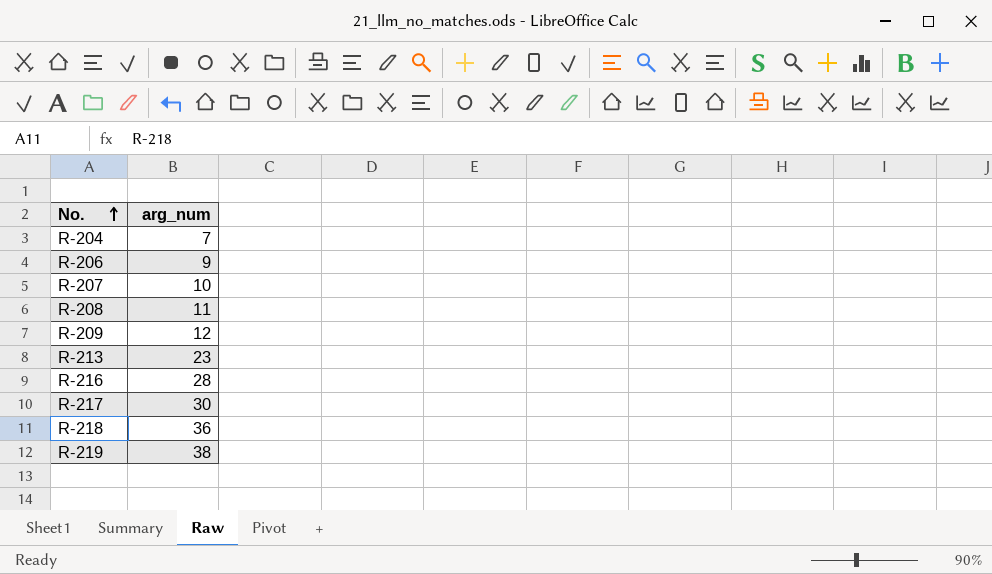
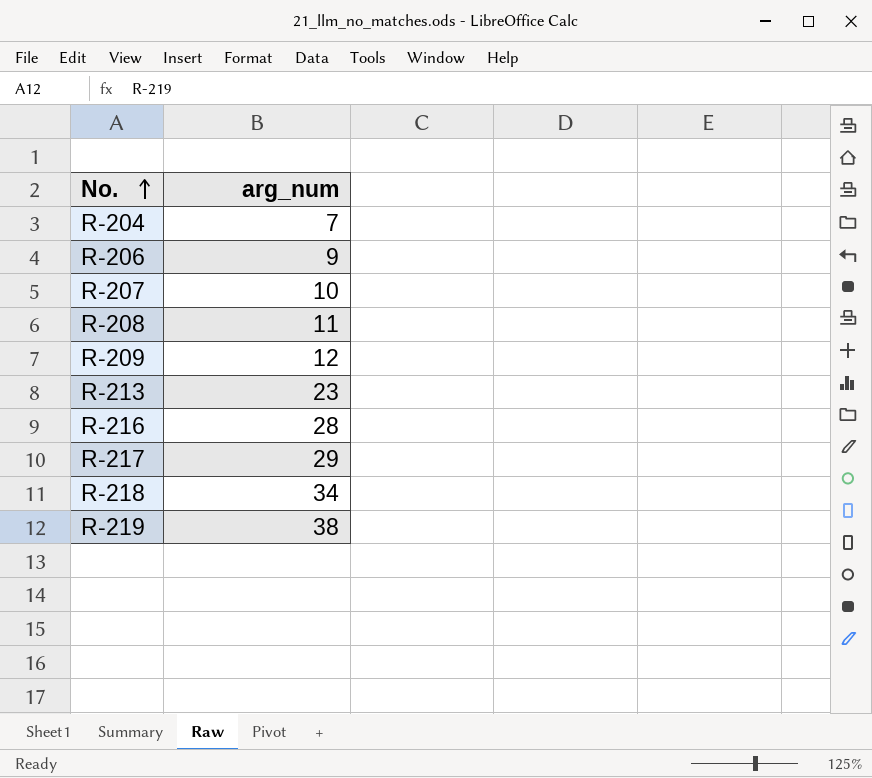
R-217 | arg_num: 30 -> 29
R-218 | arg_num: 36 -> 34

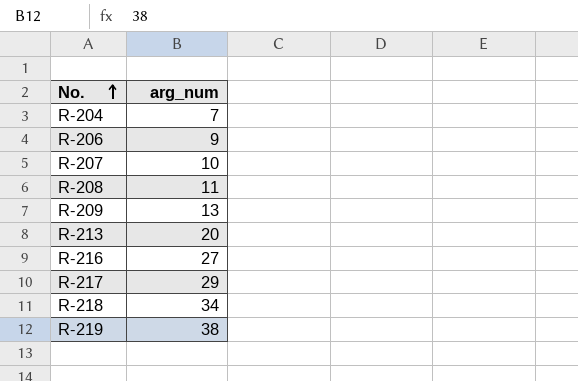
R-209 | arg_num: 12 -> 13
R-213 | arg_num: 23 -> 20
R-216 | arg_num: 28 -> 27

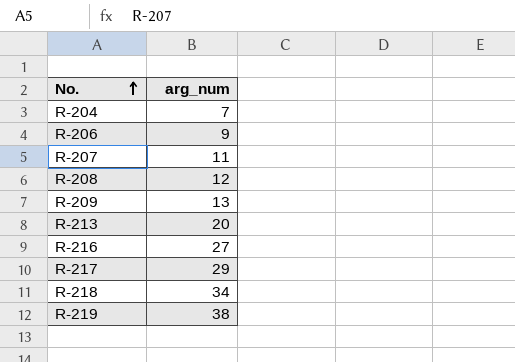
R-207 | arg_num: 10 -> 11
R-208 | arg_num: 11 -> 12

